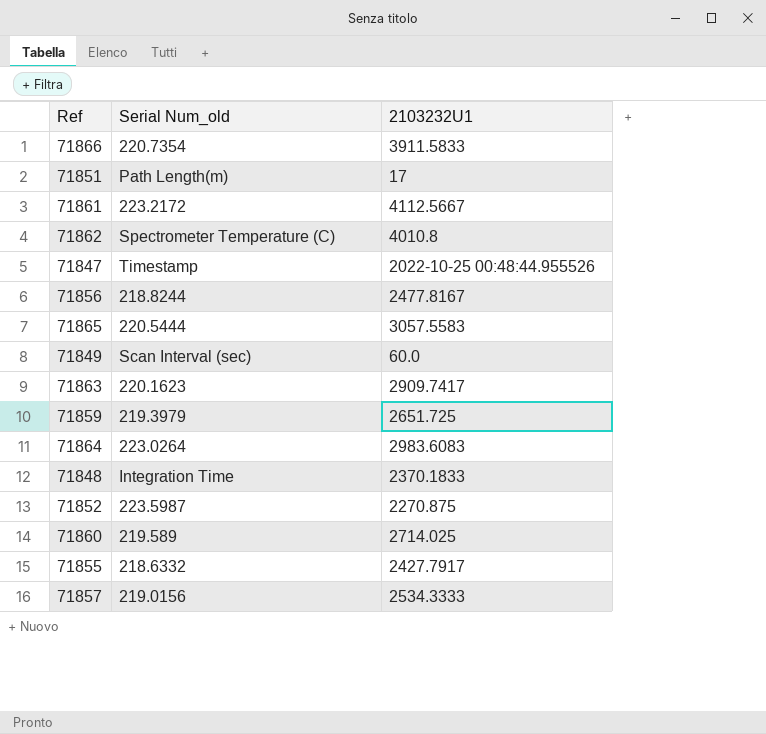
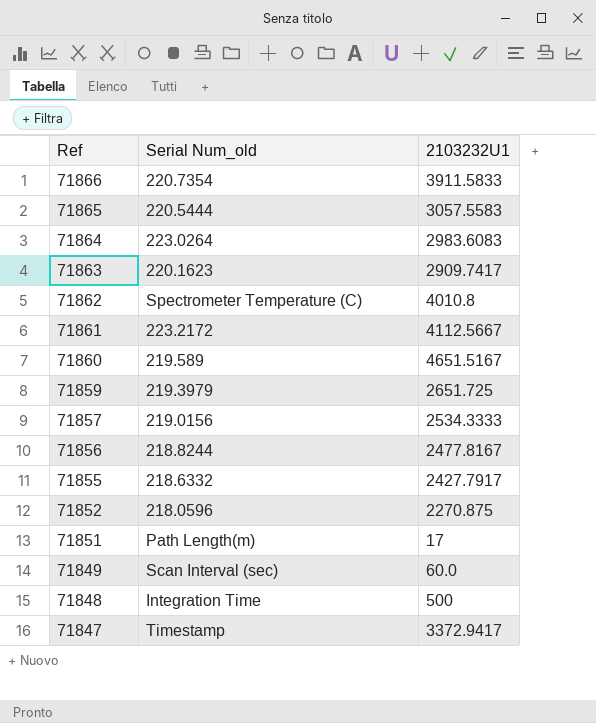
row order: none -> Ref descending
71860 | 2103232U1: 2714.025 -> 4651.5167
71852 | Serial Num_old: 223.5987 -> 218.0596
71848 | 2103232U1: 2370.1833 -> 500
71847 | 2103232U1: 2022-10-25 00:48:44.955526 -> 3372.9417

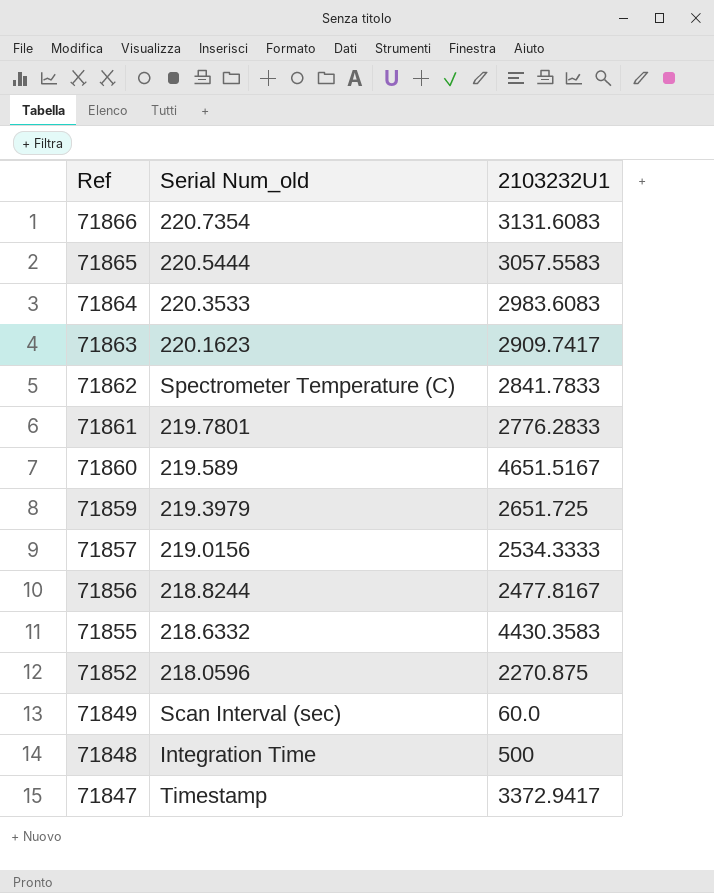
row 71851: Path Length(m) | 17 -> none
71866 | 2103232U1: 3911.5833 -> 3131.6083
71864 | Serial Num_old: 223.0264 -> 220.3533
71862 | 2103232U1: 4010.8 -> 2841.7833
71861 | Serial Num_old: 223.2172 -> 219.7801
71861 | 2103232U1: 4112.5667 -> 2776.2833
71855 | 2103232U1: 2427.7917 -> 4430.3583

